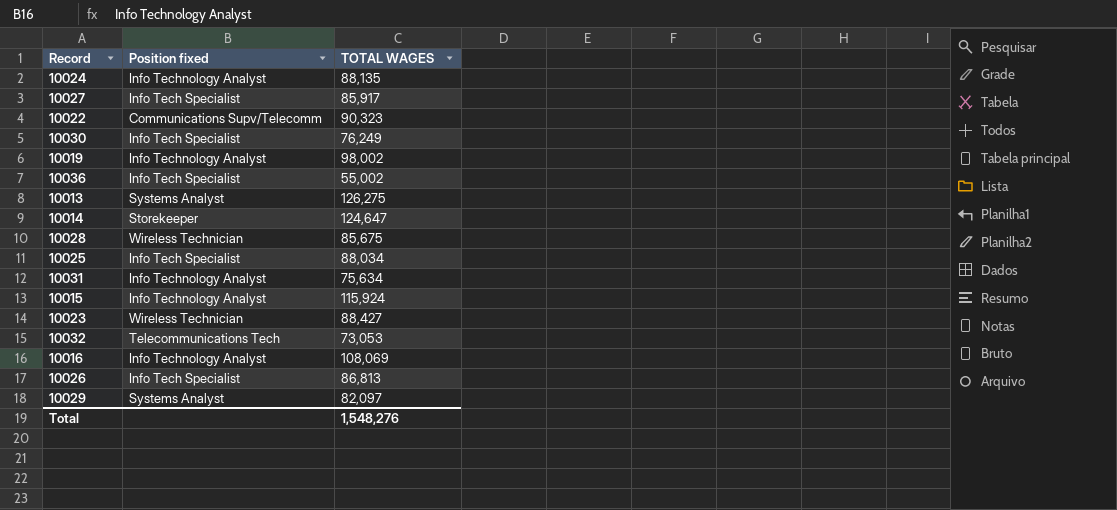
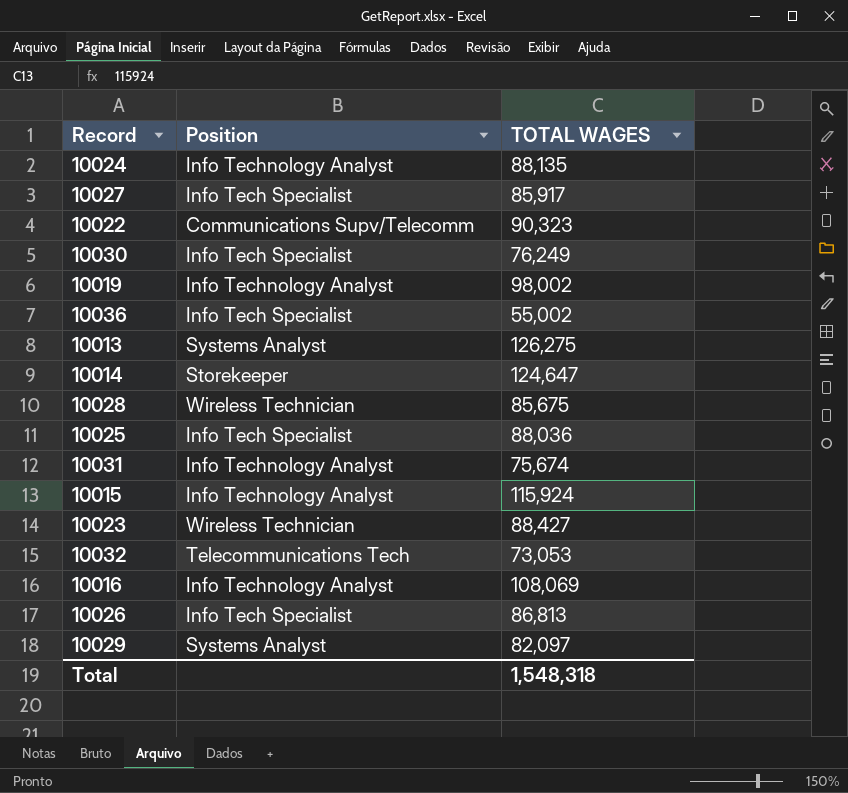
column name: Position fixed -> Position
10025 | TOTAL WAGES: 88,034 -> 88,036
10031 | TOTAL WAGES: 75,634 -> 75,674
Total | TOTAL WAGES: 1,548,276 -> 1,548,318

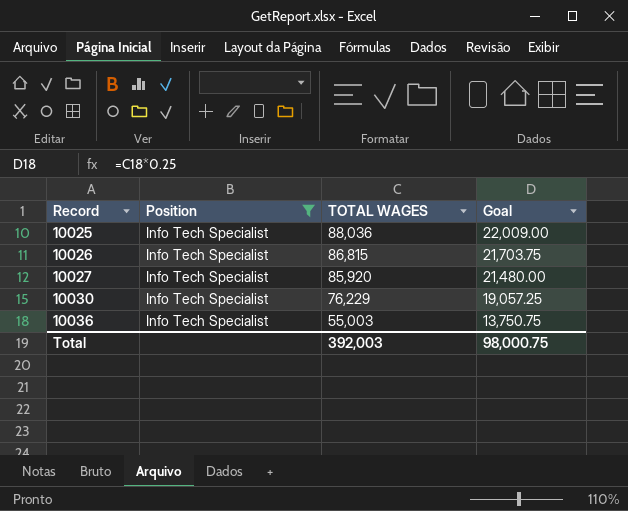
filter: none -> Position = Info Tech Specialist
row order: none -> Record ascending
column Goal | formula: none -> [TOTAL WAGES] * 0.25
10026 | TOTAL WAGES: 86,813 -> 86,815
10027 | TOTAL WAGES: 85,917 -> 85,920
10030 | TOTAL WAGES: 76,249 -> 76,229
10036 | TOTAL WAGES: 55,002 -> 55,003
Total | TOTAL WAGES: 1,548,318 -> 392,003

